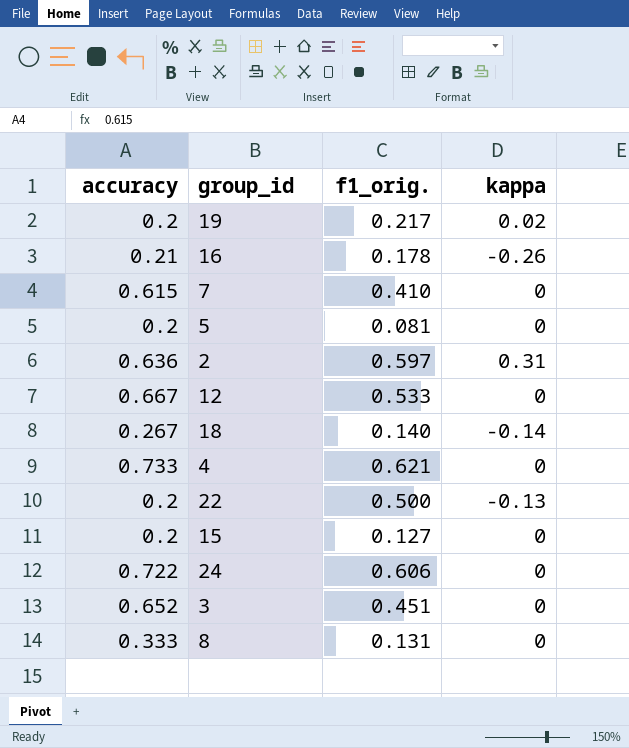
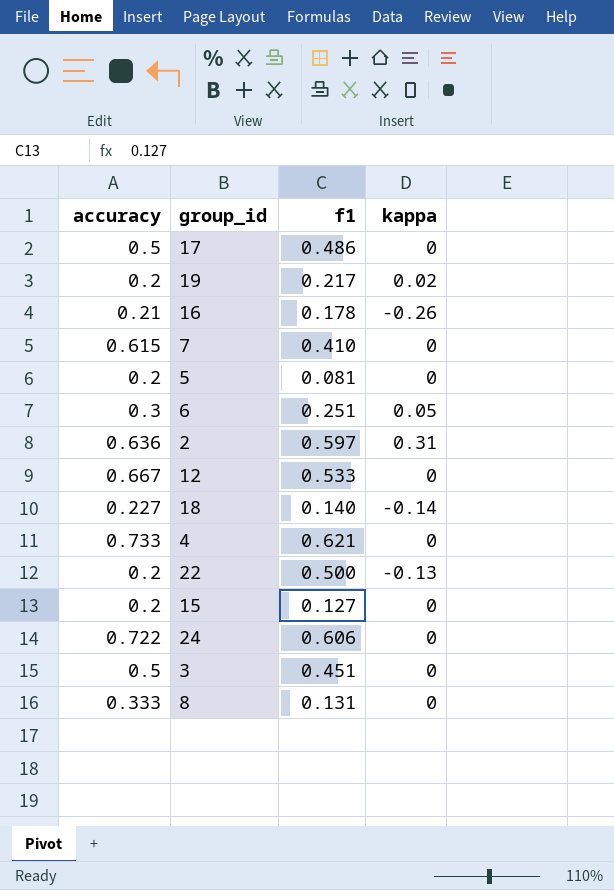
column name: f1_orig. -> f1
row 17: none -> 0.5 | 0.486 | 0
row 6: none -> 0.3 | 0.251 | 0.05
18 | accuracy: 0.267 -> 0.227
3 | accuracy: 0.652 -> 0.5

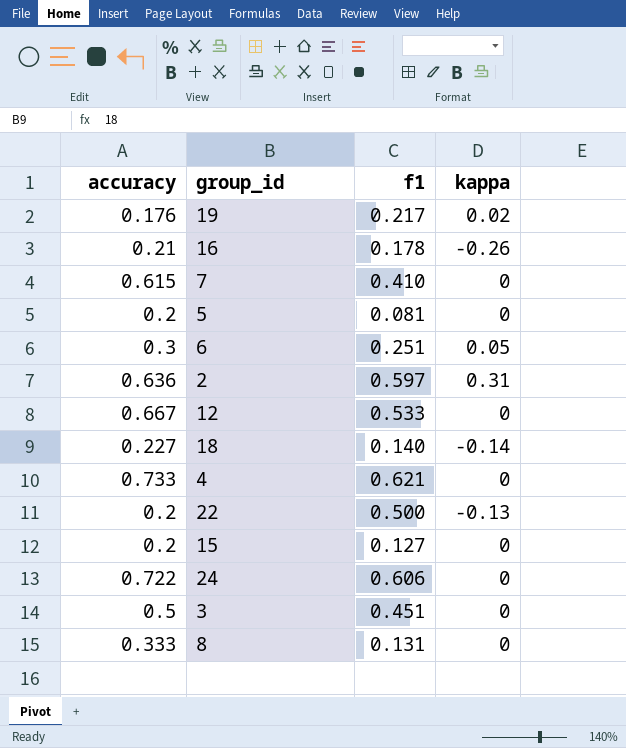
row 17: 0.5 | 0.486 | 0 -> none
19 | accuracy: 0.2 -> 0.176

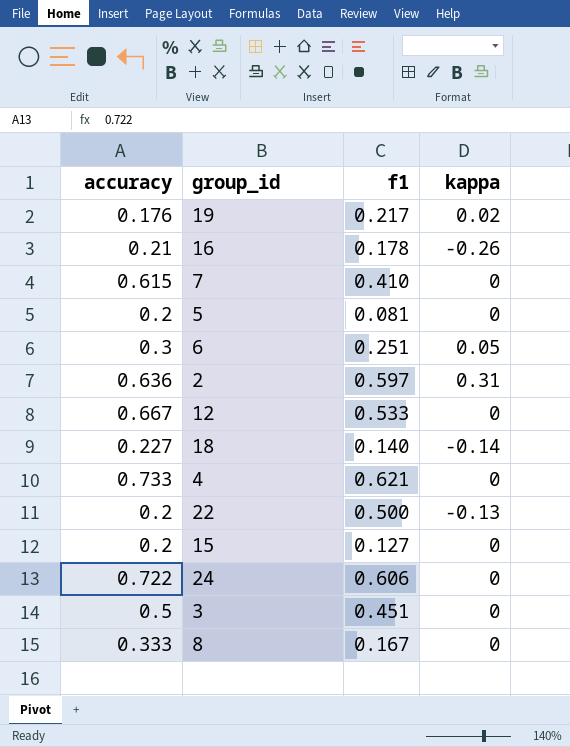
8 | f1: 0.131 -> 0.167

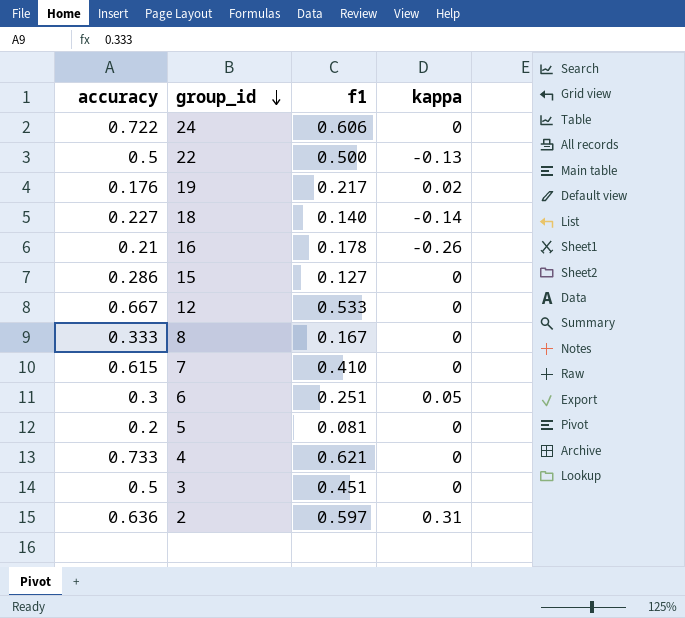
row order: none -> group_id descending
22 | accuracy: 0.2 -> 0.5
15 | accuracy: 0.2 -> 0.286

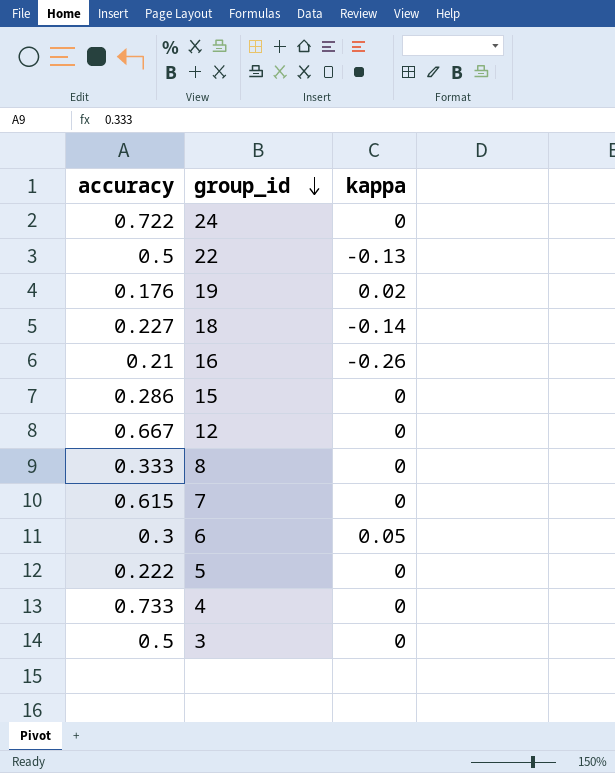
column f1 | position: 3 -> none
row 2: 0.636 | 0.597 | 0.31 -> none
5 | accuracy: 0.2 -> 0.222

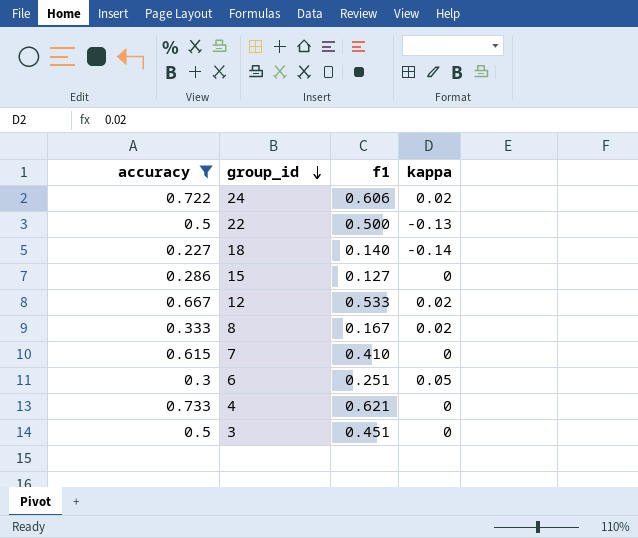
filter: none -> accuracy >= 0.227
column f1 | position: none -> 3
24 | kappa: 0 -> 0.02
12 | kappa: 0 -> 0.02
8 | kappa: 0 -> 0.02

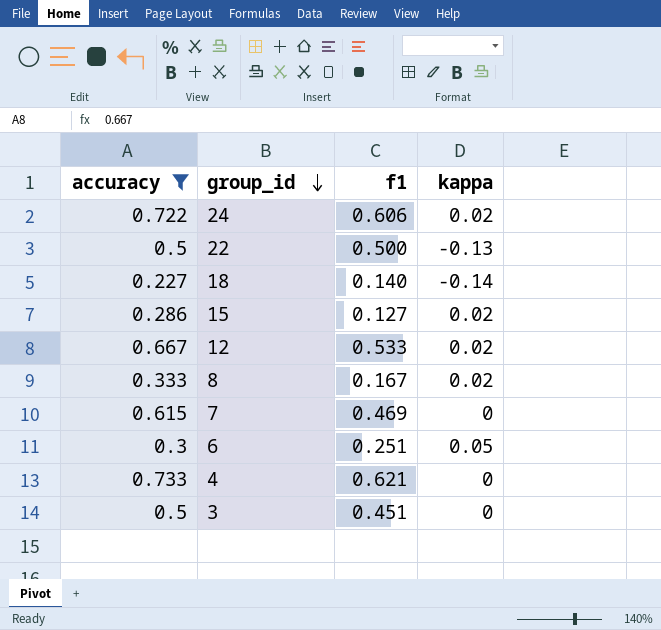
15 | kappa: 0 -> 0.02
7 | f1: 0.410 -> 0.469

